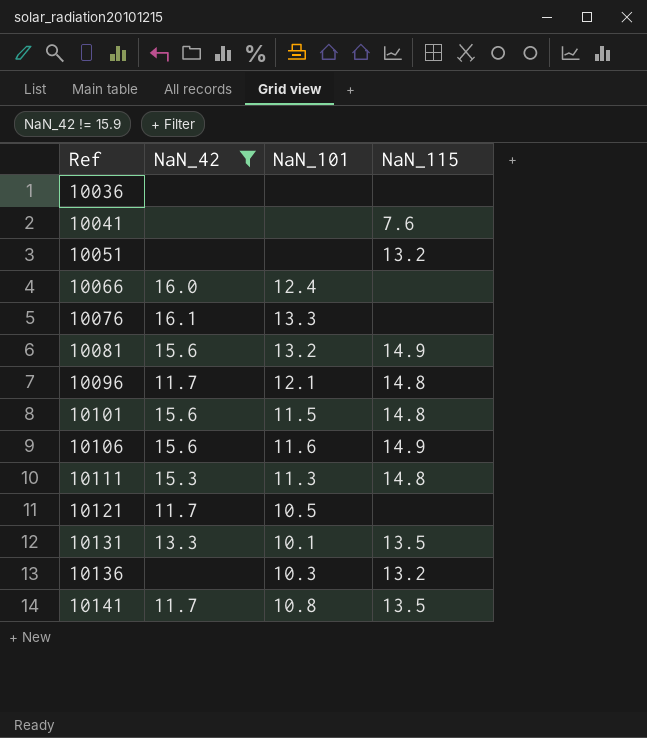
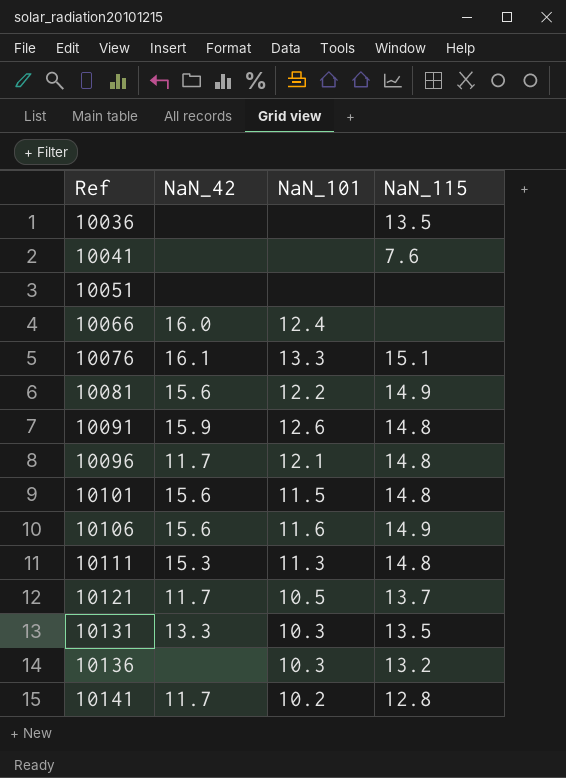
filter: NaN_42 != 15.9 -> none
10036 | NaN_115: none -> 13.5
10051 | NaN_115: 13.2 -> none
10076 | NaN_115: none -> 15.1
10081 | NaN_101: 13.2 -> 12.2
10121 | NaN_115: none -> 13.7
10131 | NaN_101: 10.1 -> 10.3
10141 | NaN_101: 10.8 -> 10.2
10141 | NaN_115: 13.5 -> 12.8

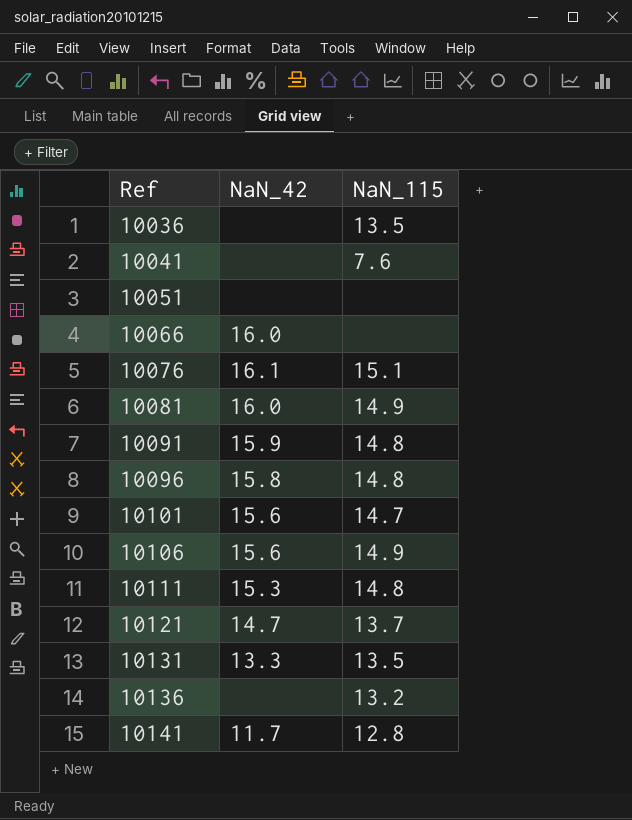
column NaN_101 | position: 3 -> none
10081 | NaN_42: 15.6 -> 16.0
10096 | NaN_42: 11.7 -> 15.8
10101 | NaN_115: 14.8 -> 14.7
10121 | NaN_42: 11.7 -> 14.7

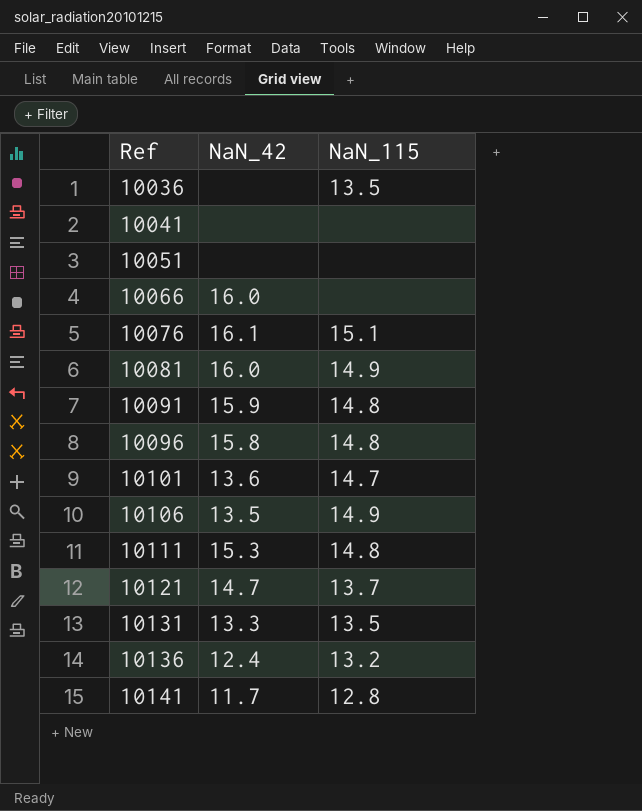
10041 | NaN_115: 7.6 -> none
10101 | NaN_42: 15.6 -> 13.6
10106 | NaN_42: 15.6 -> 13.5
10136 | NaN_42: none -> 12.4

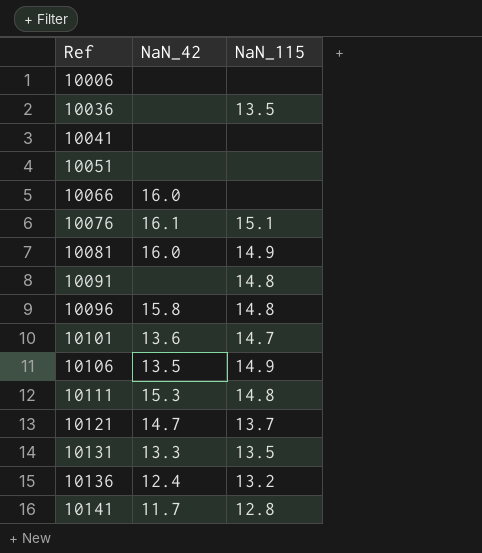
row 10006: none -> none | none
10091 | NaN_42: 15.9 -> none

